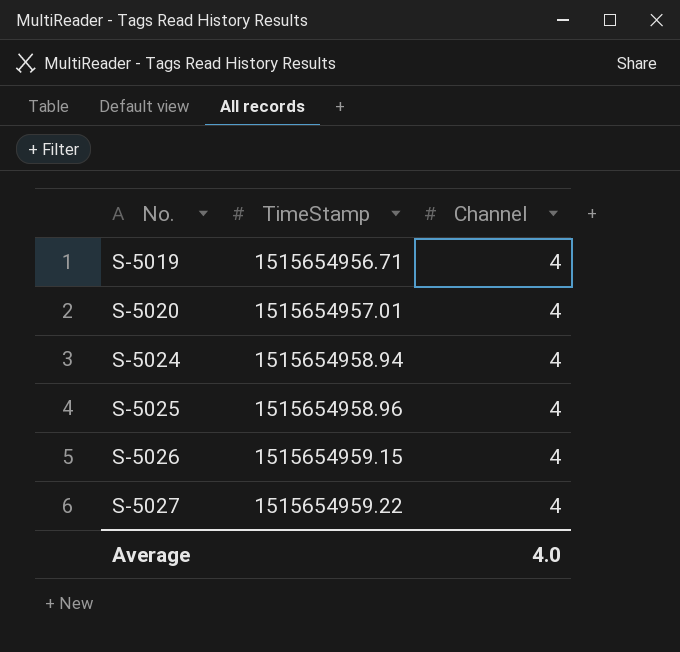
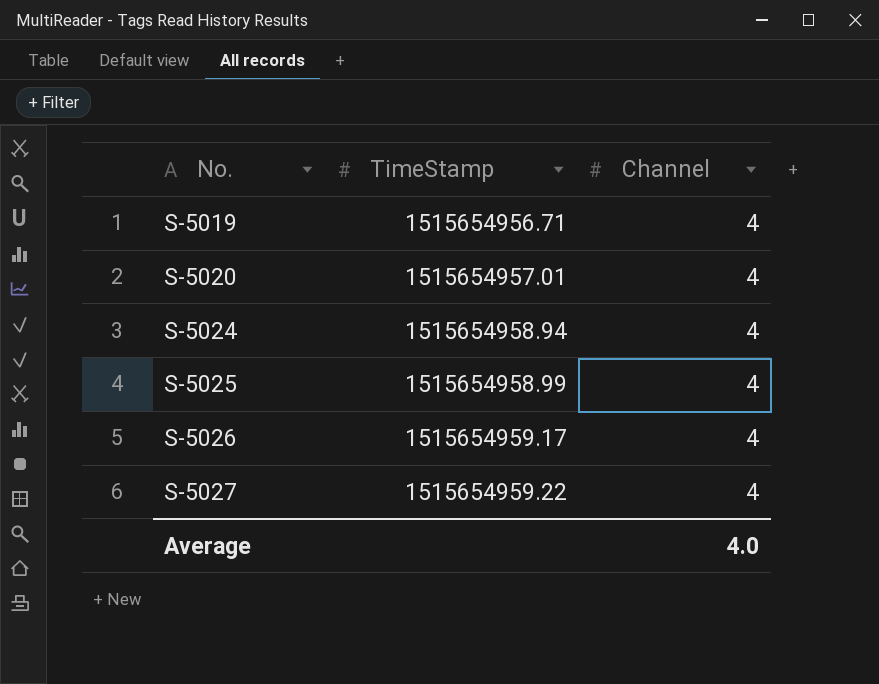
S-5025 | TimeStamp: 1515654958.96 -> 1515654958.99
S-5026 | TimeStamp: 1515654959.15 -> 1515654959.17

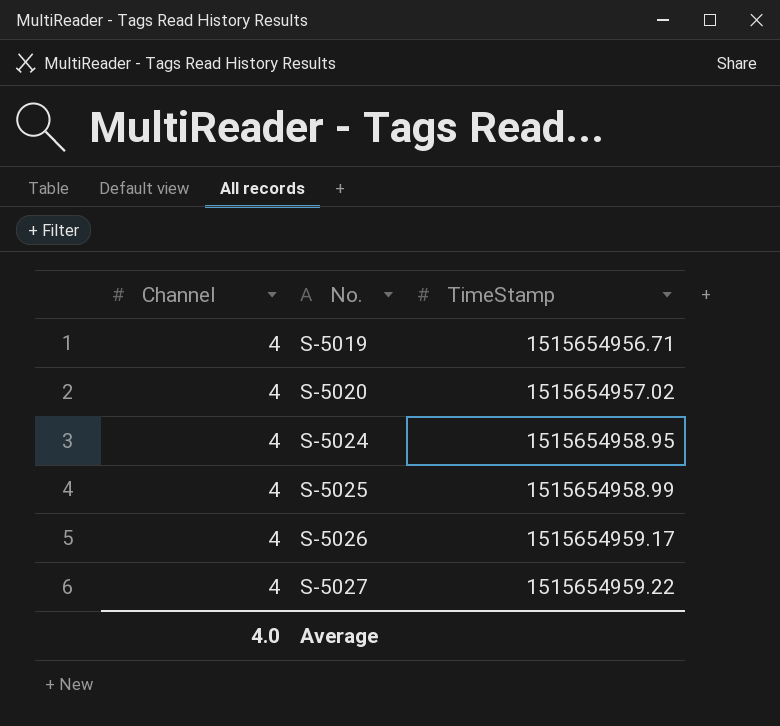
column Channel | position: 3 -> 1
S-5020 | TimeStamp: 1515654957.01 -> 1515654957.02
S-5024 | TimeStamp: 1515654958.94 -> 1515654958.95

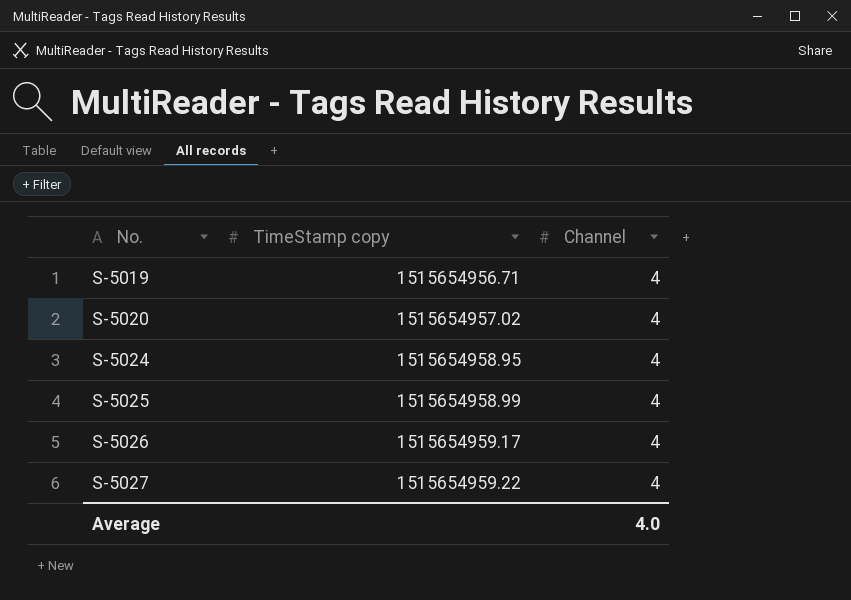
column name: TimeStamp -> TimeStamp copy
column Channel | position: 1 -> 3

